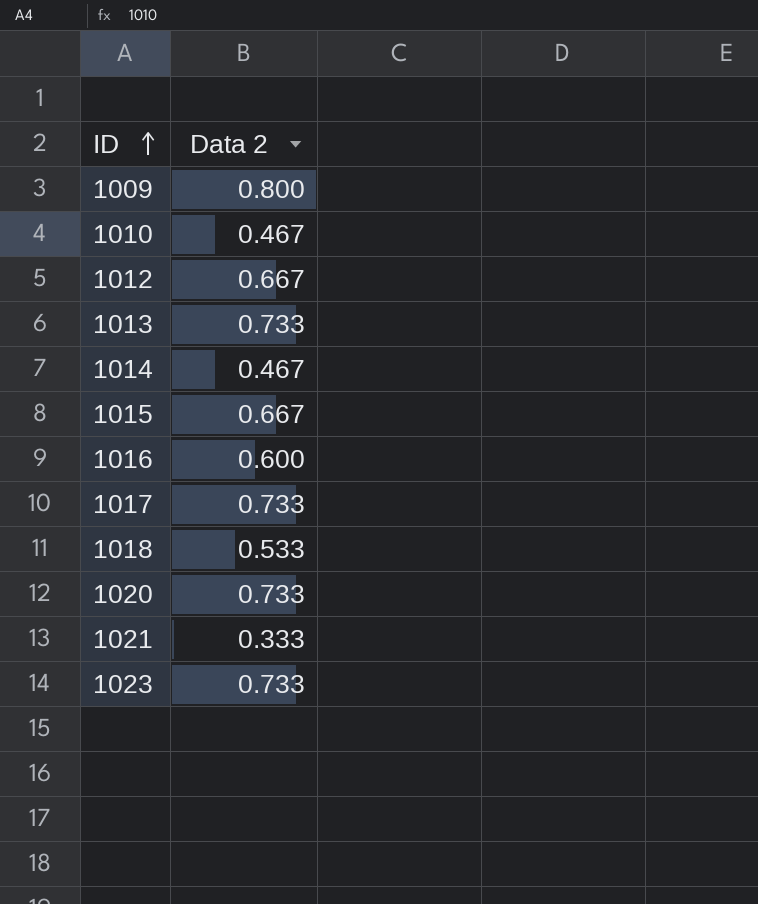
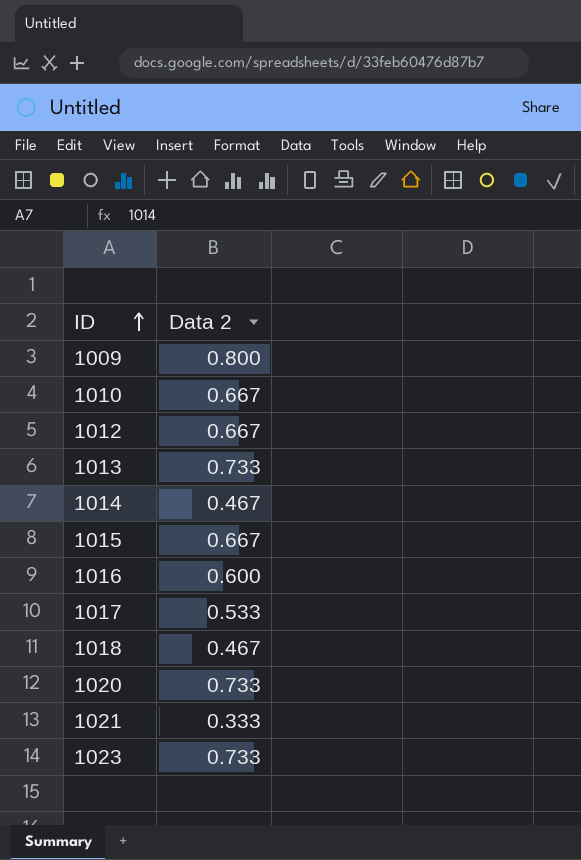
1010 | Data 2: 0.467 -> 0.667
1017 | Data 2: 0.733 -> 0.533
1018 | Data 2: 0.533 -> 0.467

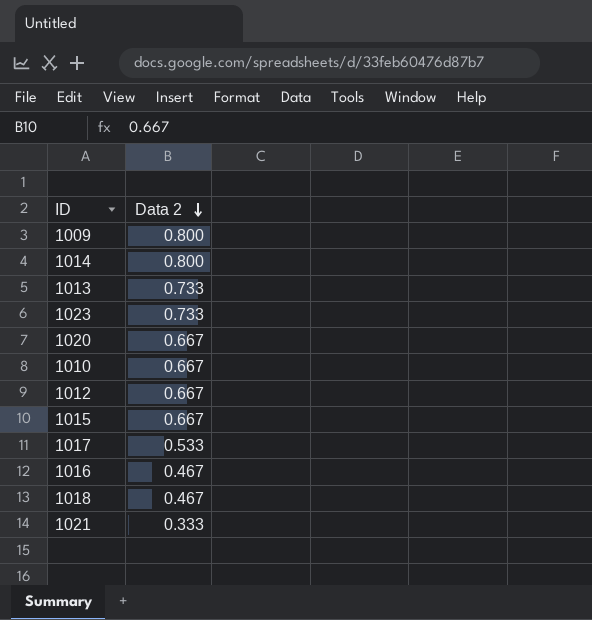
row order: ID ascending -> Data 2 descending
1014 | Data 2: 0.467 -> 0.800
1020 | Data 2: 0.733 -> 0.667
1016 | Data 2: 0.600 -> 0.467

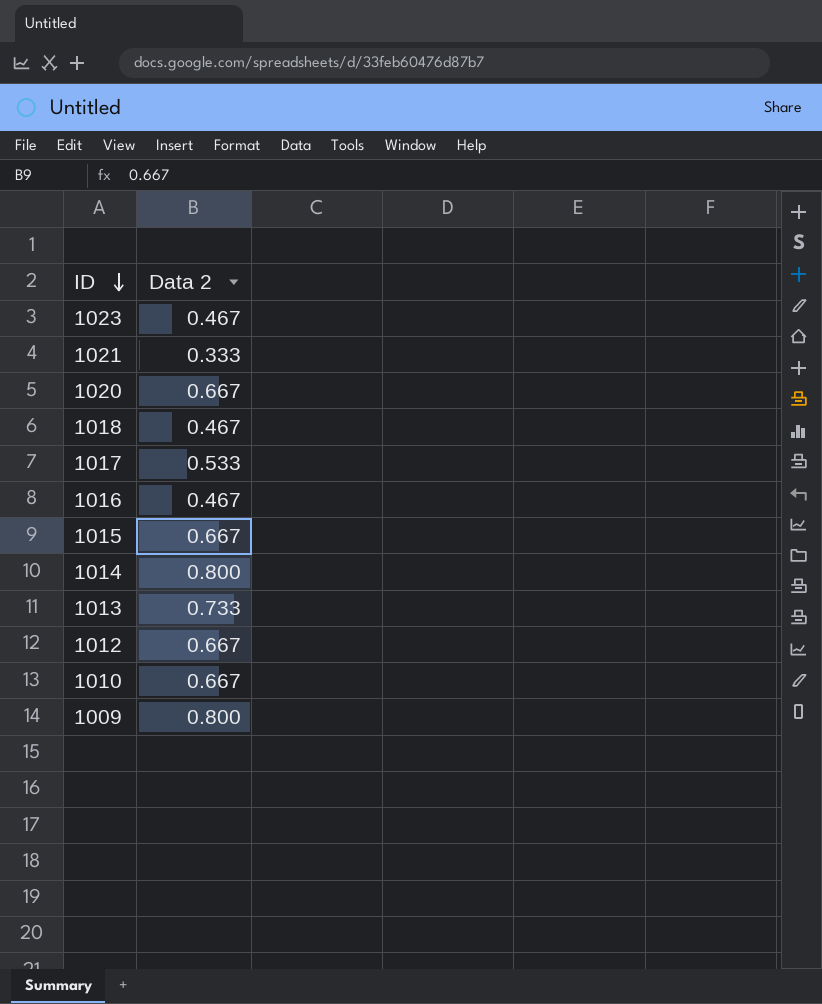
row order: Data 2 descending -> ID descending
1023 | Data 2: 0.733 -> 0.467

